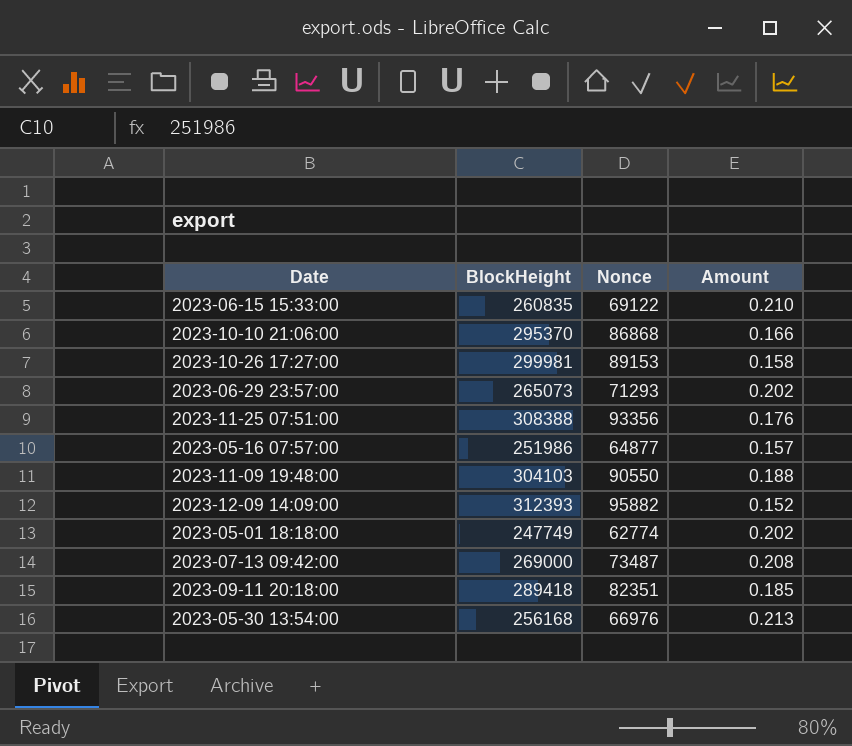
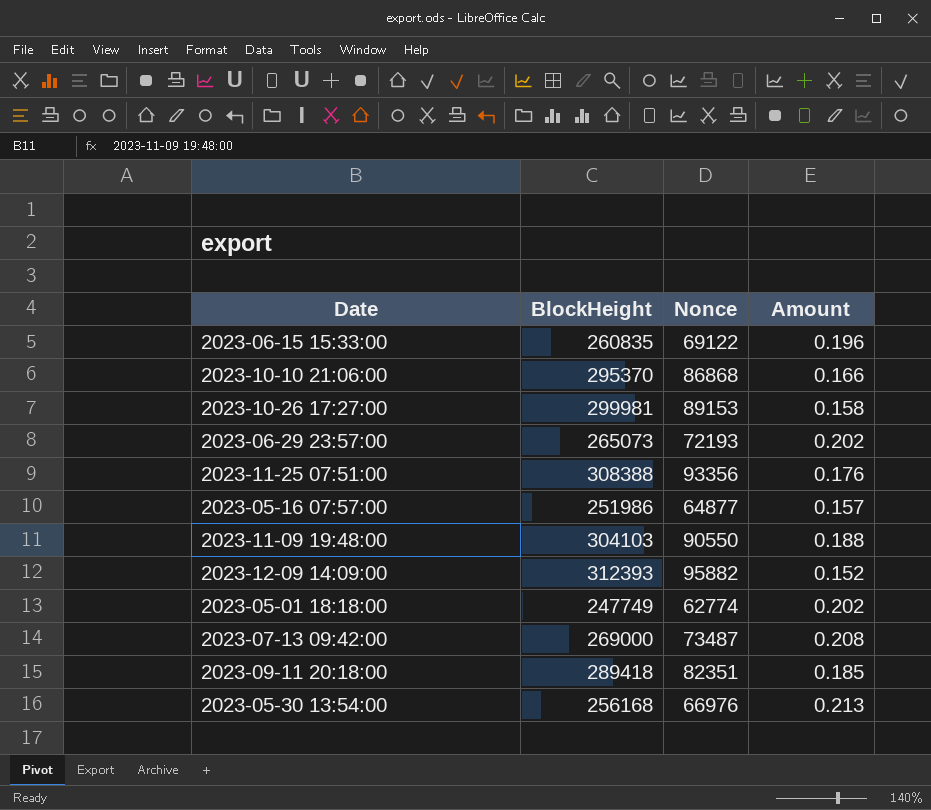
2023-06-15 15:33:00 | Amount: 0.210 -> 0.196
2023-06-29 23:57:00 | Nonce: 71293 -> 72193

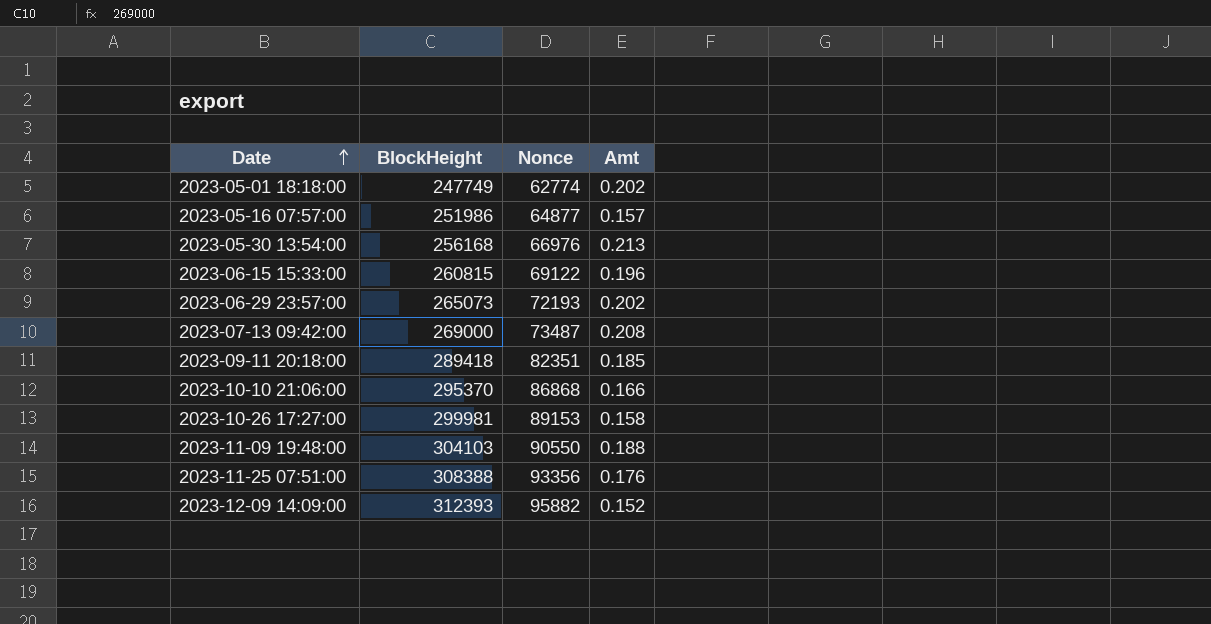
row order: none -> Date ascending
column name: Amount -> Amt
2023-06-15 15:33:00 | BlockHeight: 260835 -> 260815

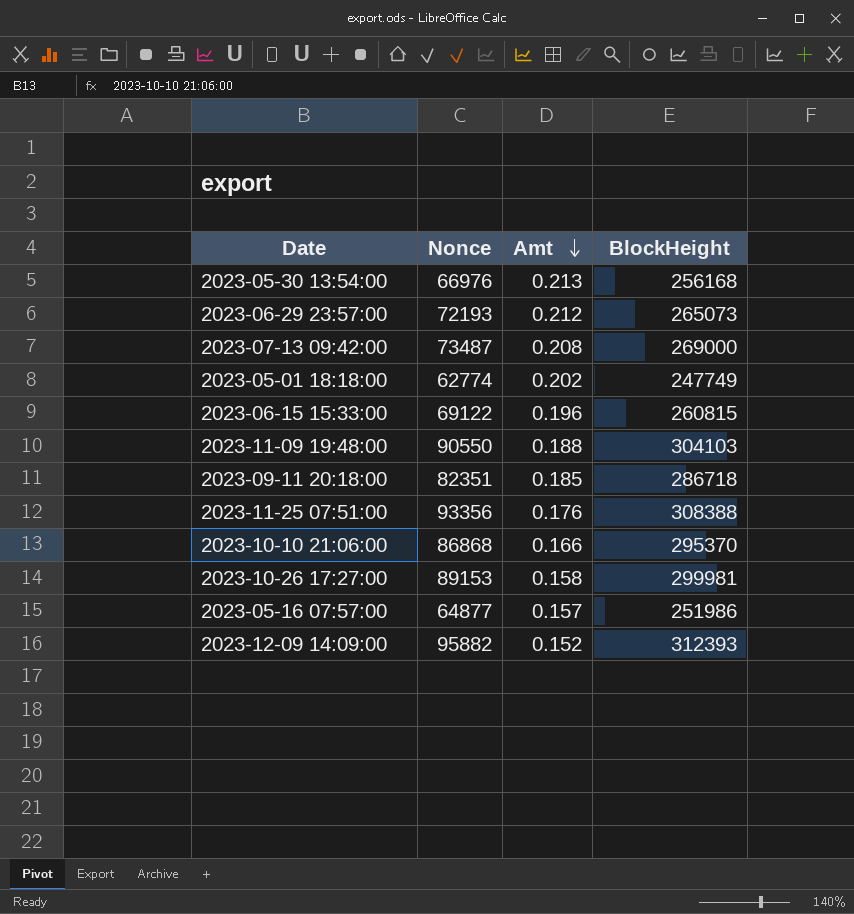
row order: Date ascending -> Amt descending
column BlockHeight | position: 2 -> 4
2023-06-29 23:57:00 | Amt: 0.202 -> 0.212
2023-09-11 20:18:00 | BlockHeight: 289418 -> 286718

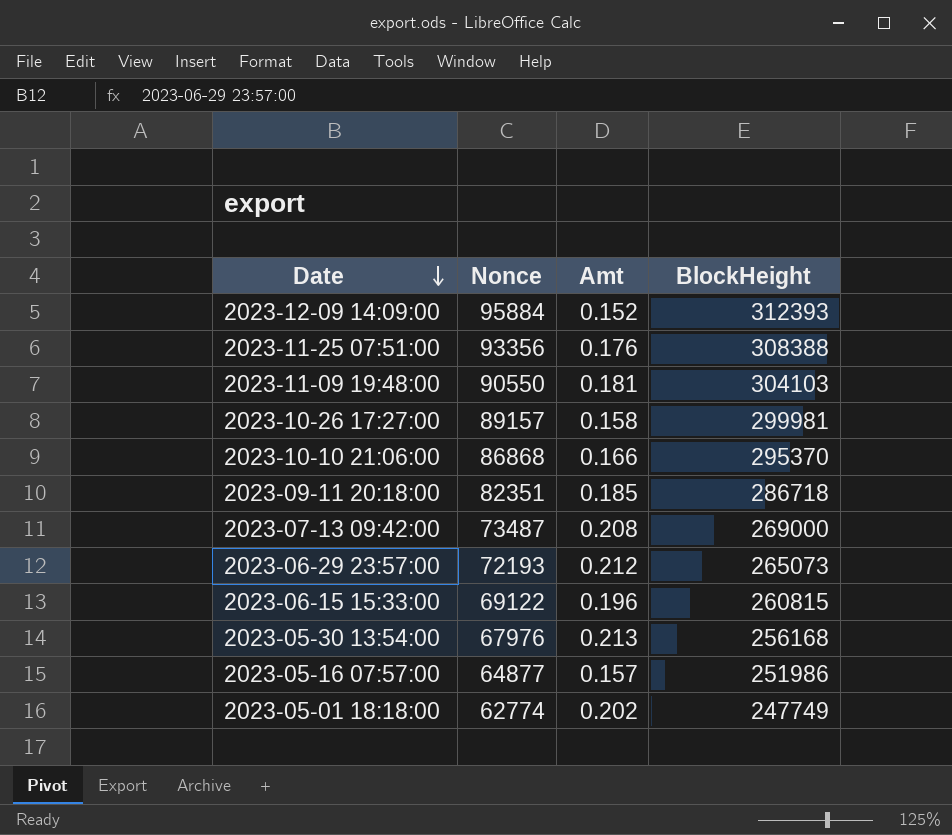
row order: Amt descending -> Date descending
2023-12-09 14:09:00 | Nonce: 95882 -> 95884
2023-11-09 19:48:00 | Amt: 0.188 -> 0.181
2023-10-26 17:27:00 | Nonce: 89153 -> 89157
2023-05-30 13:54:00 | Nonce: 66976 -> 67976

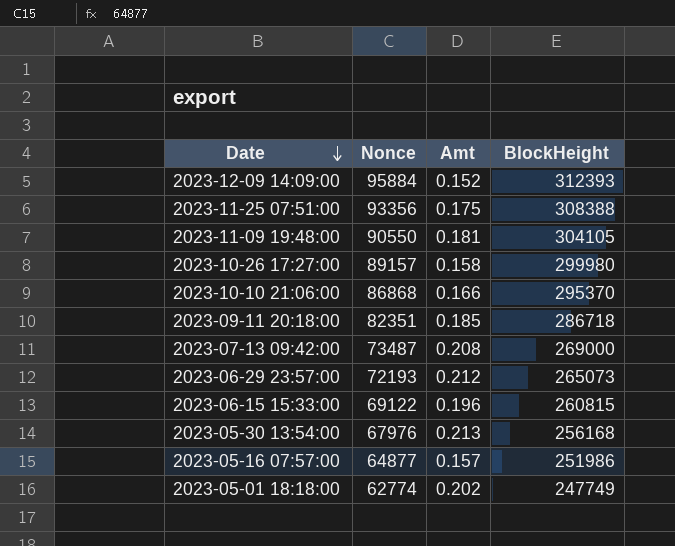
2023-11-25 07:51:00 | Amt: 0.176 -> 0.175
2023-11-09 19:48:00 | BlockHeight: 304103 -> 304105
2023-10-26 17:27:00 | BlockHeight: 299981 -> 299980

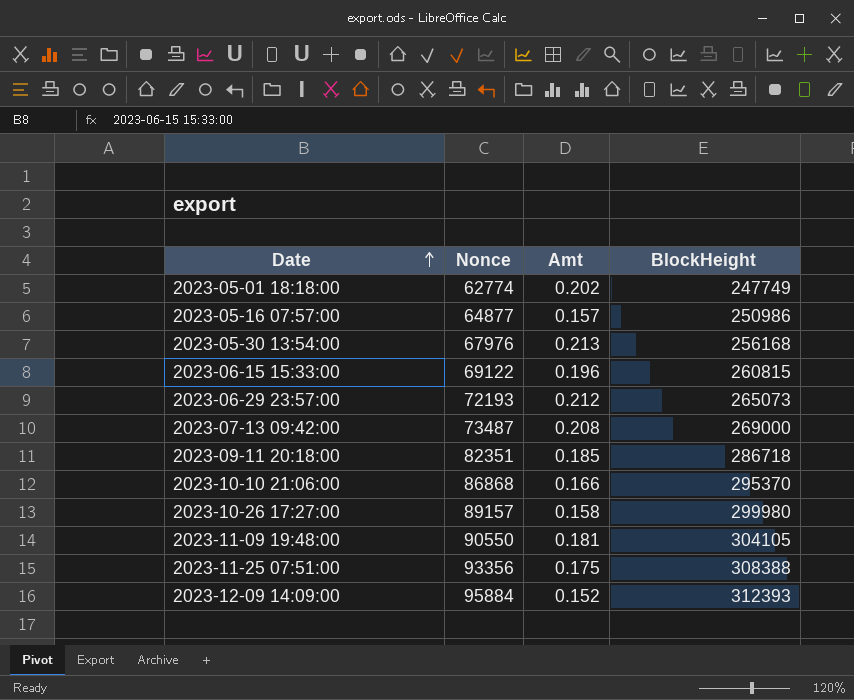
row order: Date descending -> Date ascending
2023-05-16 07:57:00 | BlockHeight: 251986 -> 250986

